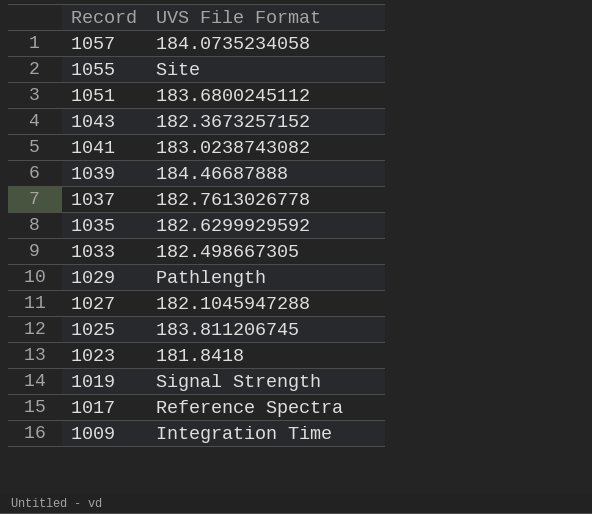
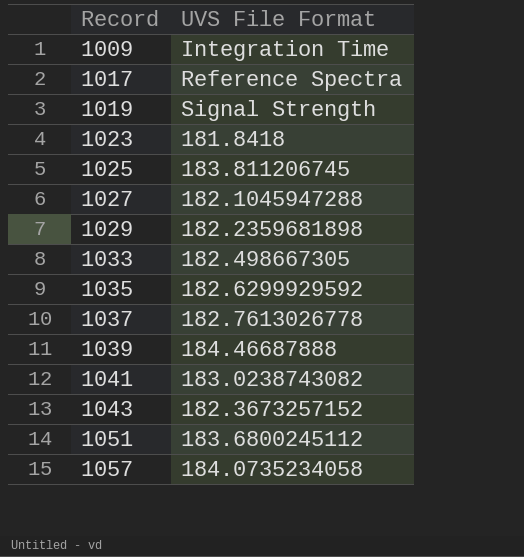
row order: Record descending -> Record ascending
row 1055: Site -> none
1029 | UVS File Format: Pathlength -> 182.2359681898

